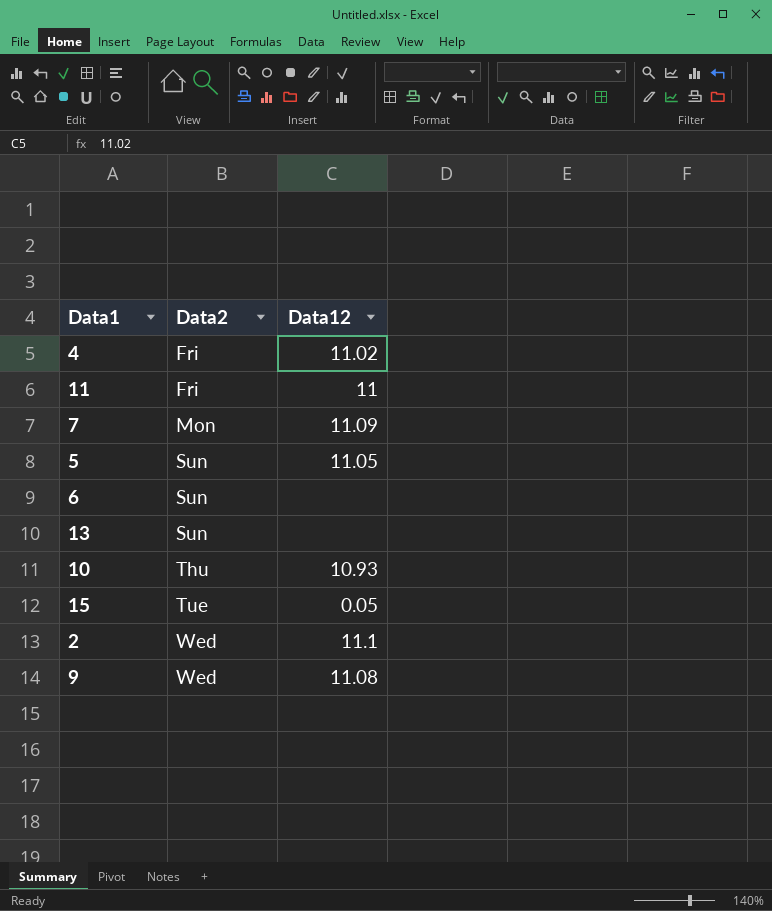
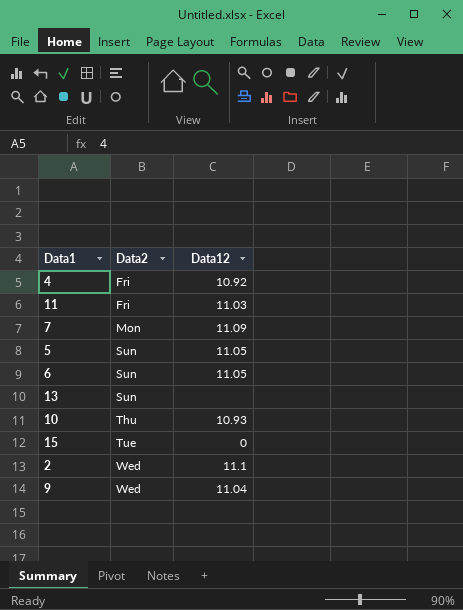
4 | Data12: 11.02 -> 10.92
11 | Data12: 11 -> 11.03
6 | Data12: none -> 11.05
15 | Data12: 0.05 -> 0
9 | Data12: 11.08 -> 11.04

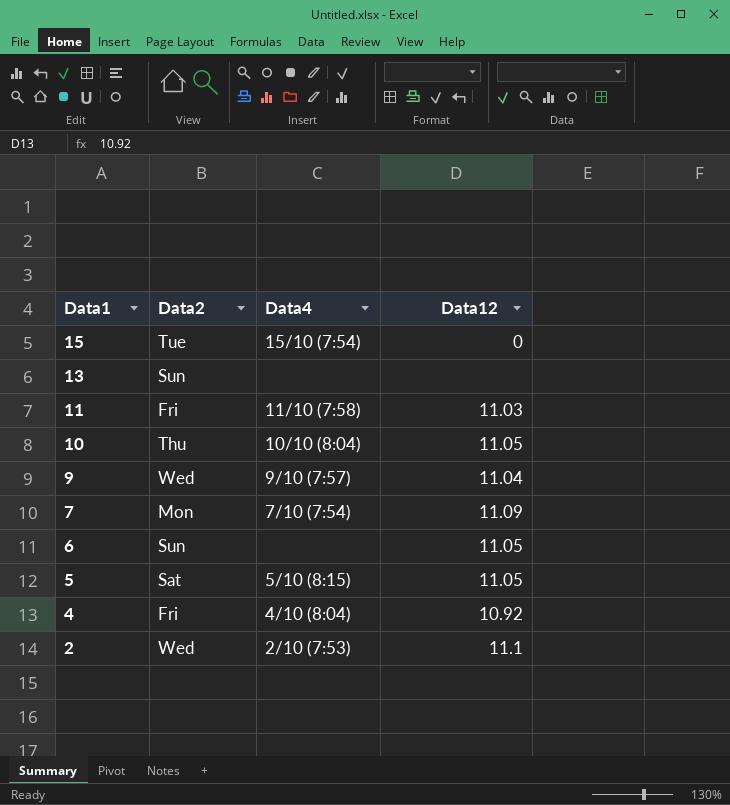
row order: Data2 ascending -> Data1 descending
column Data4 | position: none -> 3
10 | Data12: 10.93 -> 11.05
5 | Data2: Sun -> Sat

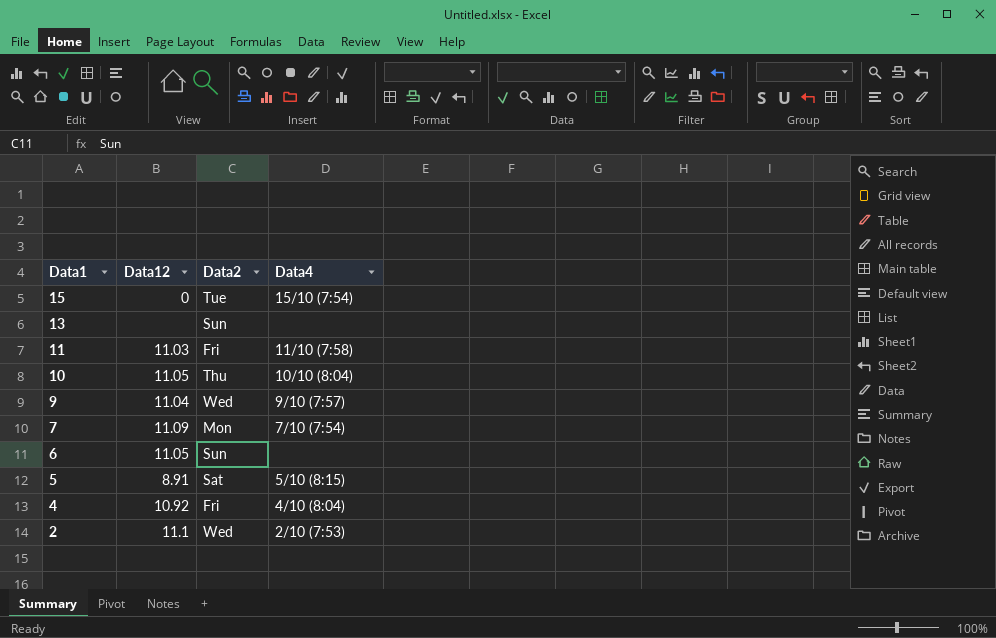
column Data12 | position: 4 -> 2
5 | Data12: 11.05 -> 8.91

